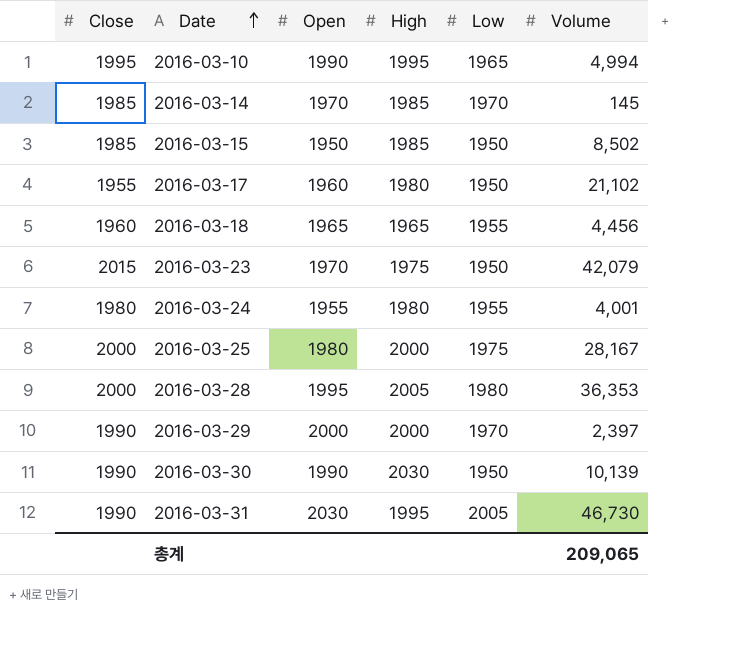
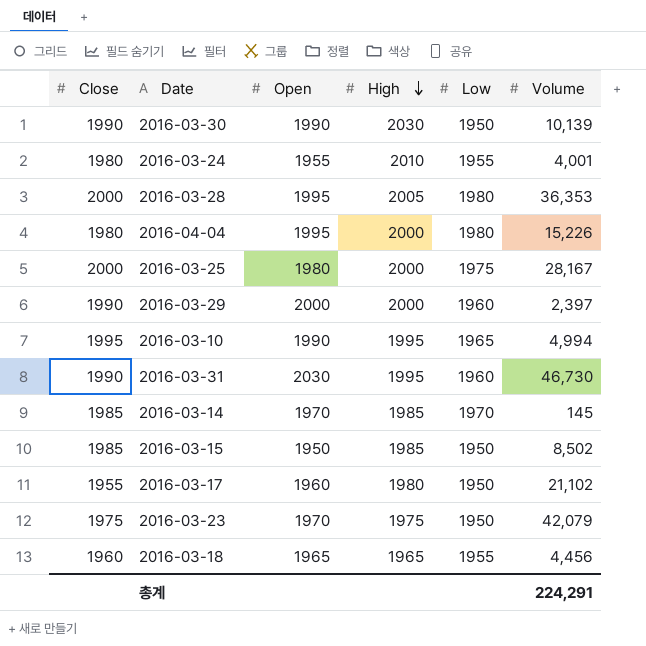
row order: Date ascending -> High descending
2016-03-24 | High: 1980 -> 2010
row 2016-04-04: none -> 1980 | 1995 | 2000 | 1980 | 15,226
2016-03-29 | Low: 1970 -> 1960
2016-03-31 | Low: 2005 -> 1960
2016-03-23 | Close: 2015 -> 1975
총계 | Volume: 209,065 -> 224,291

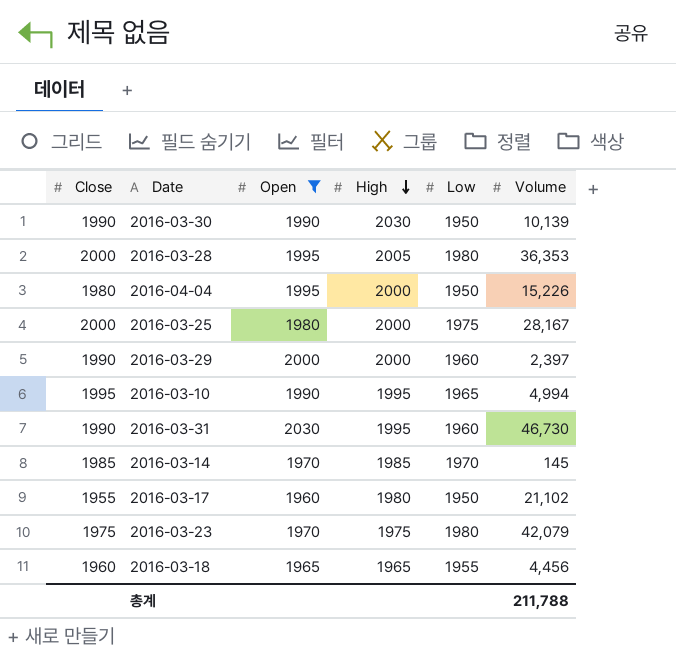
filter: none -> Open >= 1960
2016-04-04 | Low: 1980 -> 1950
2016-03-23 | Low: 1950 -> 1980
총계 | Volume: 224,291 -> 211,788

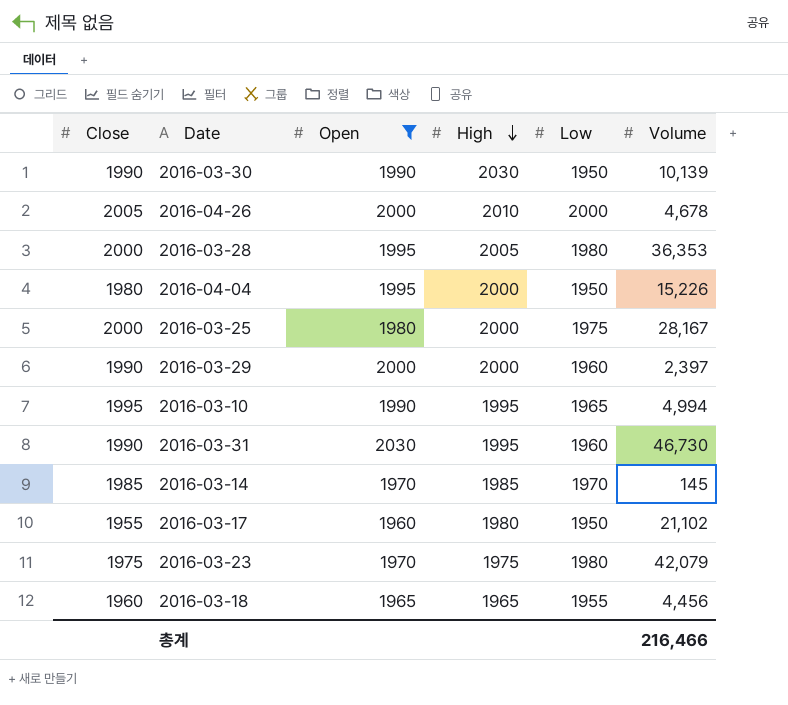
row 2016-04-26: none -> 2005 | 2000 | 2010 | 2000 | 4,678
총계 | Volume: 211,788 -> 216,466

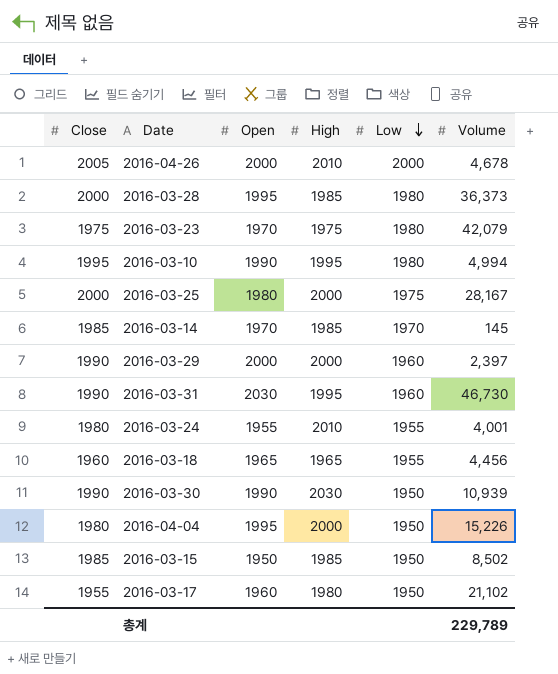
filter: Open >= 1960 -> none
row order: High descending -> Low descending
2016-03-28 | High: 2005 -> 1985
2016-03-28 | Volume: 36,353 -> 36,373
2016-03-10 | Low: 1965 -> 1980
2016-03-30 | Volume: 10,139 -> 10,939
총계 | Volume: 216,466 -> 229,789

